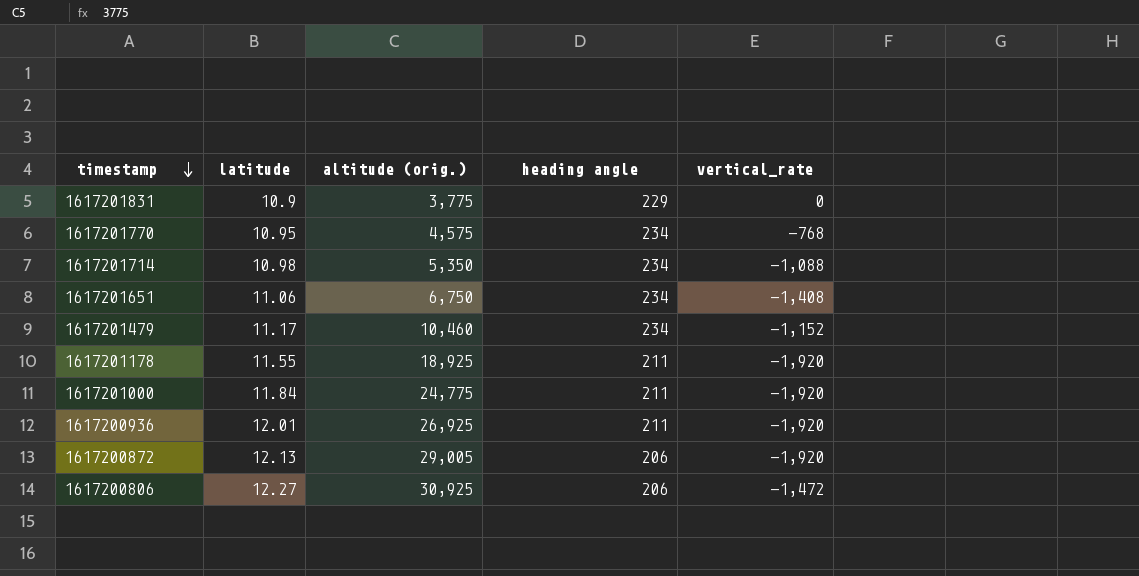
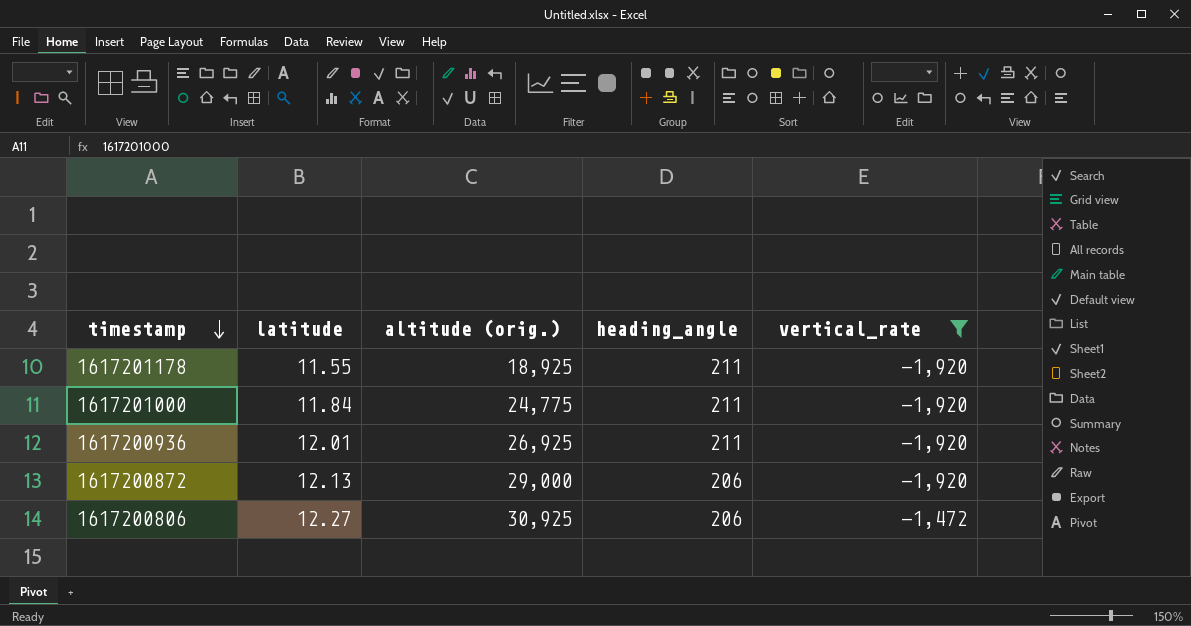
filter: none -> vertical_rate <= -1,472
column name: heading angle -> heading_angle
1617200872 | altitude (orig.): 29,005 -> 29,000

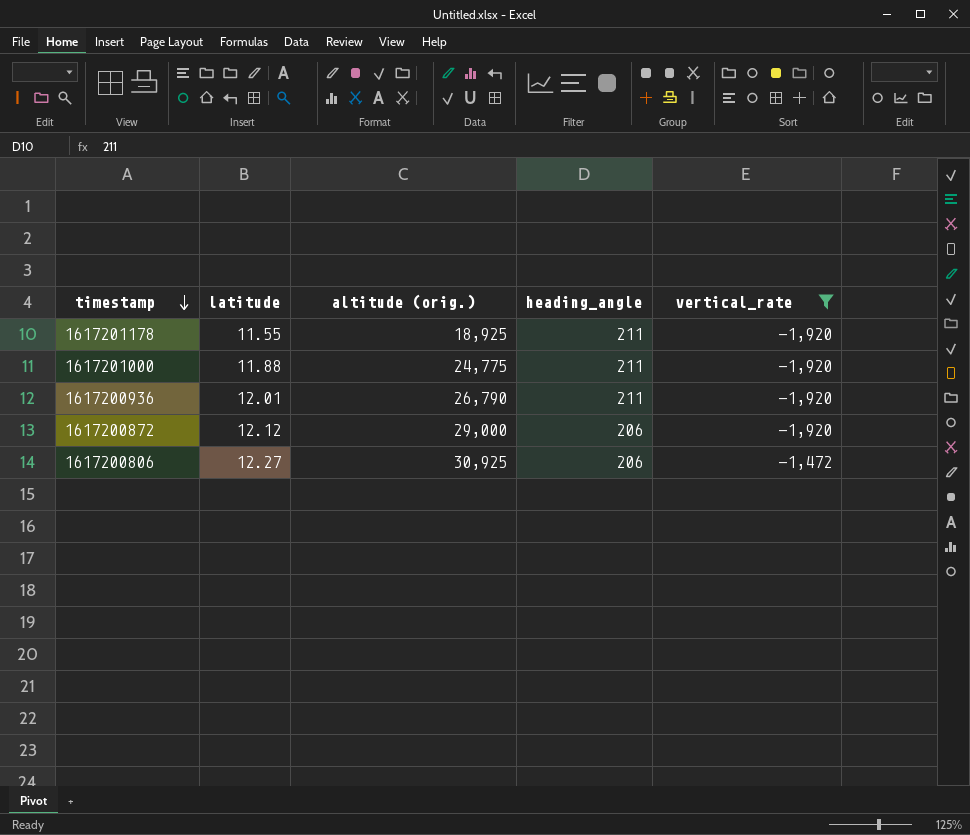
1617201000 | latitude: 11.84 -> 11.88
1617200936 | altitude (orig.): 26,925 -> 26,790
1617200872 | latitude: 12.13 -> 12.12

